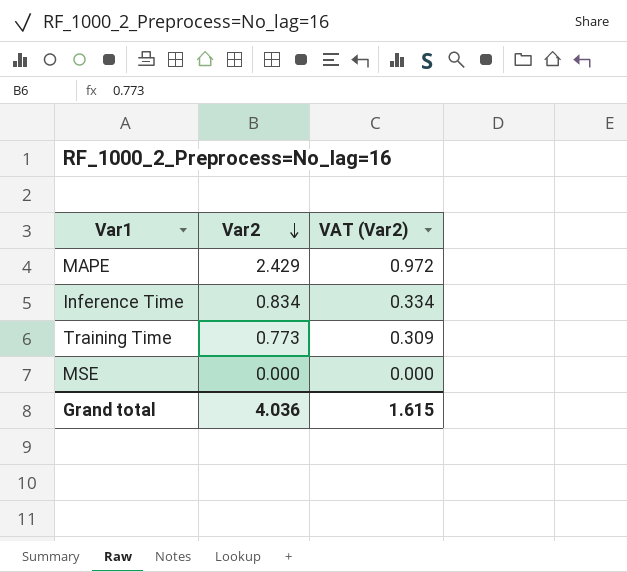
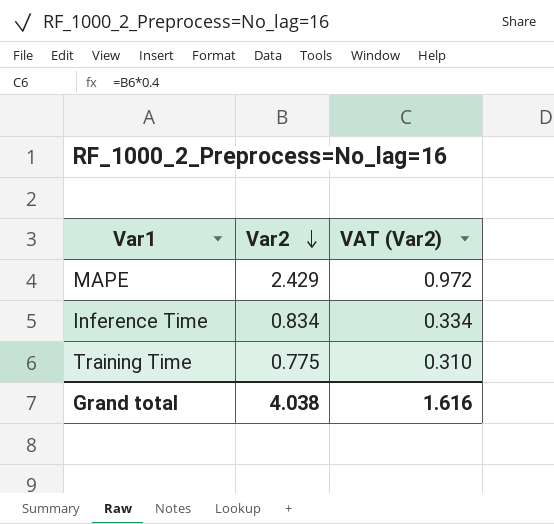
row MSE: 0.000 | 0.000 -> none
Training Time | Var2: 0.773 -> 0.775
Training Time | VAT (Var2): 0.309 -> 0.310
Grand total | Var2: 4.036 -> 4.038
Grand total | VAT (Var2): 1.615 -> 1.616

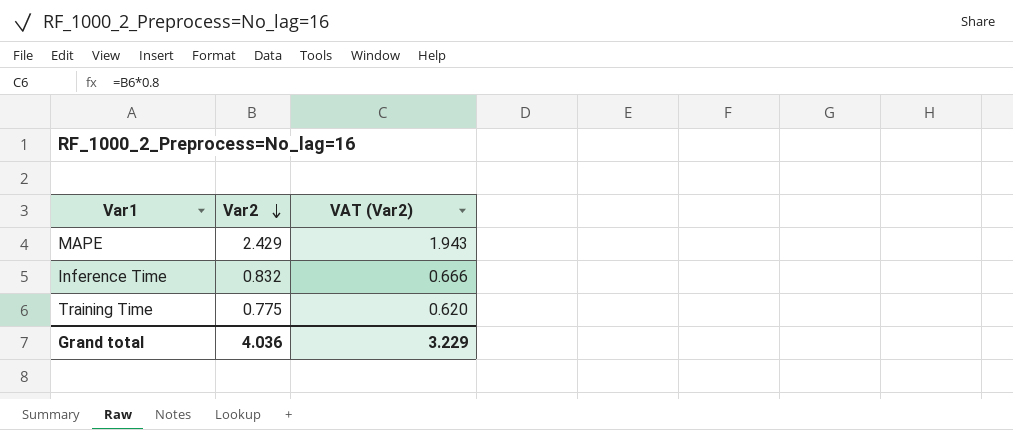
column VAT (Var2) | formula: [Var2] * 0.4 -> [Var2] * 0.8
Inference Time | Var2: 0.834 -> 0.832
Grand total | Var2: 4.038 -> 4.036
Grand total | VAT (Var2): 1.616 -> 3.229

